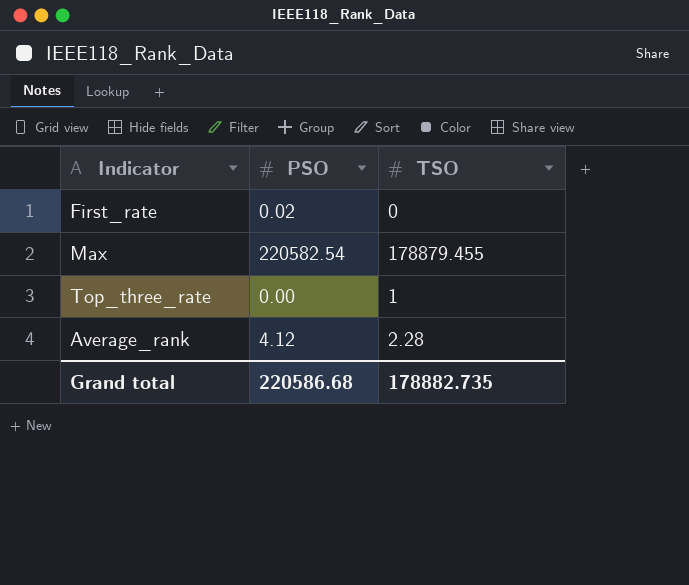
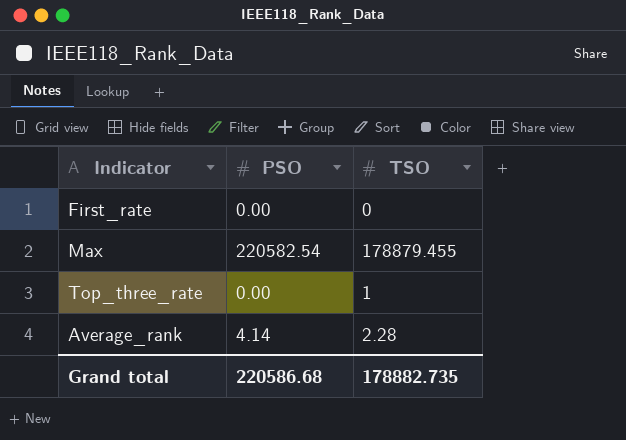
First_rate | PSO: 0.02 -> 0.00
Average_rank | PSO: 4.12 -> 4.14

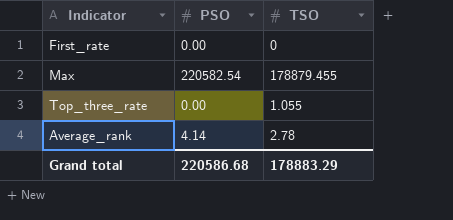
Top_three_rate | TSO: 1 -> 1.055
Average_rank | TSO: 2.28 -> 2.78
Grand total | TSO: 178882.735 -> 178883.29

